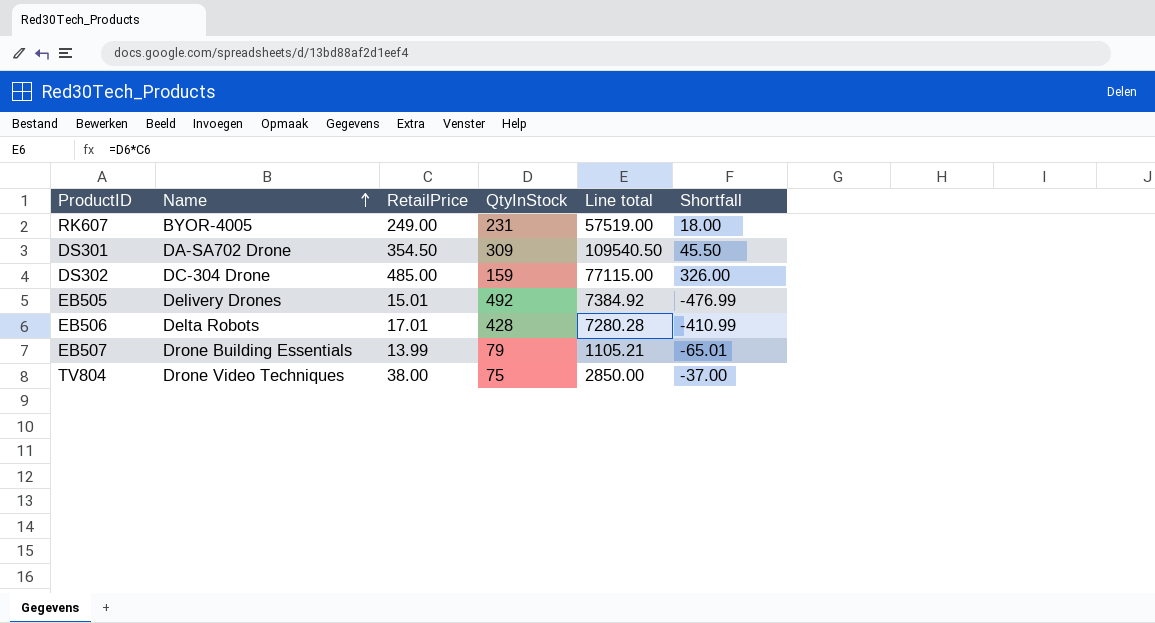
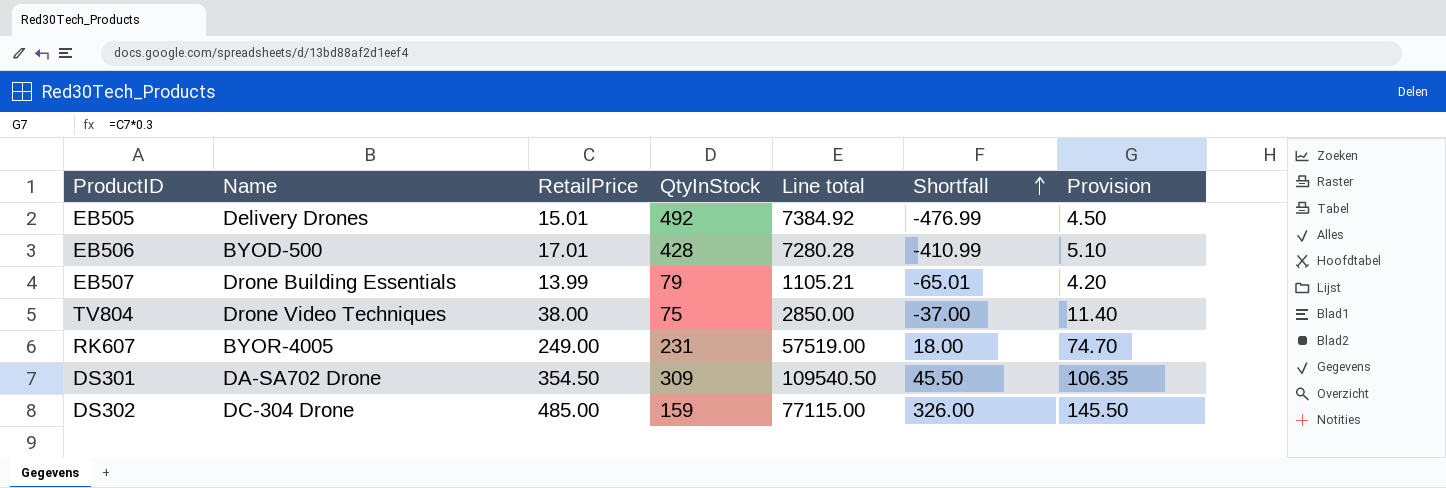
row order: Name ascending -> Shortfall ascending
column Provision | formula: none -> [RetailPrice] * 0.3
EB506 | Name: Delta Robots -> BYOD-500

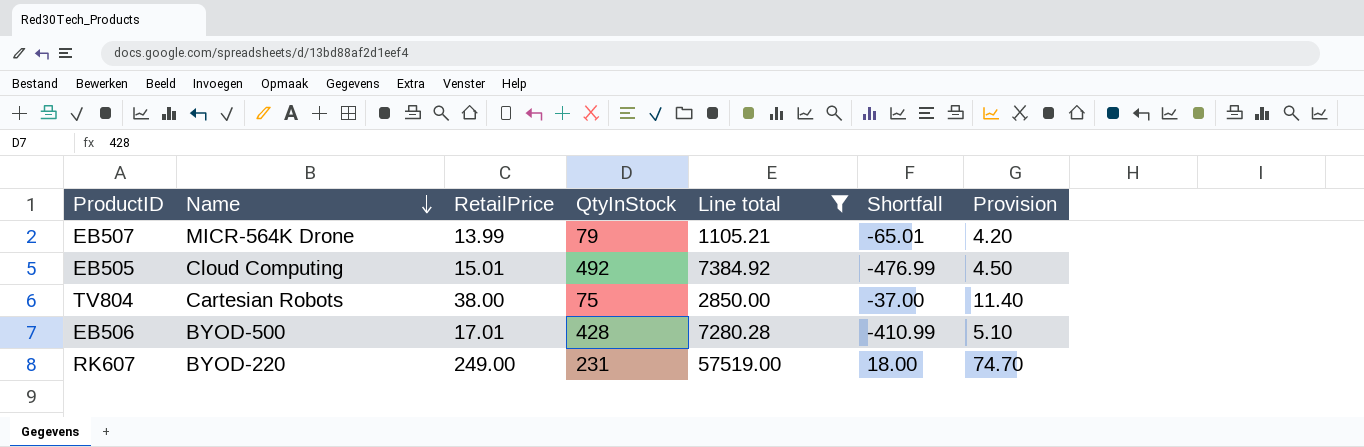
filter: none -> Line total <= 57519.00
row order: Shortfall ascending -> Name descending
EB507 | Name: Drone Building Essentials -> MICR-564K Drone
EB505 | Name: Delivery Drones -> Cloud Computing
TV804 | Name: Drone Video Techniques -> Cartesian Robots
RK607 | Name: BYOR-4005 -> BYOD-220

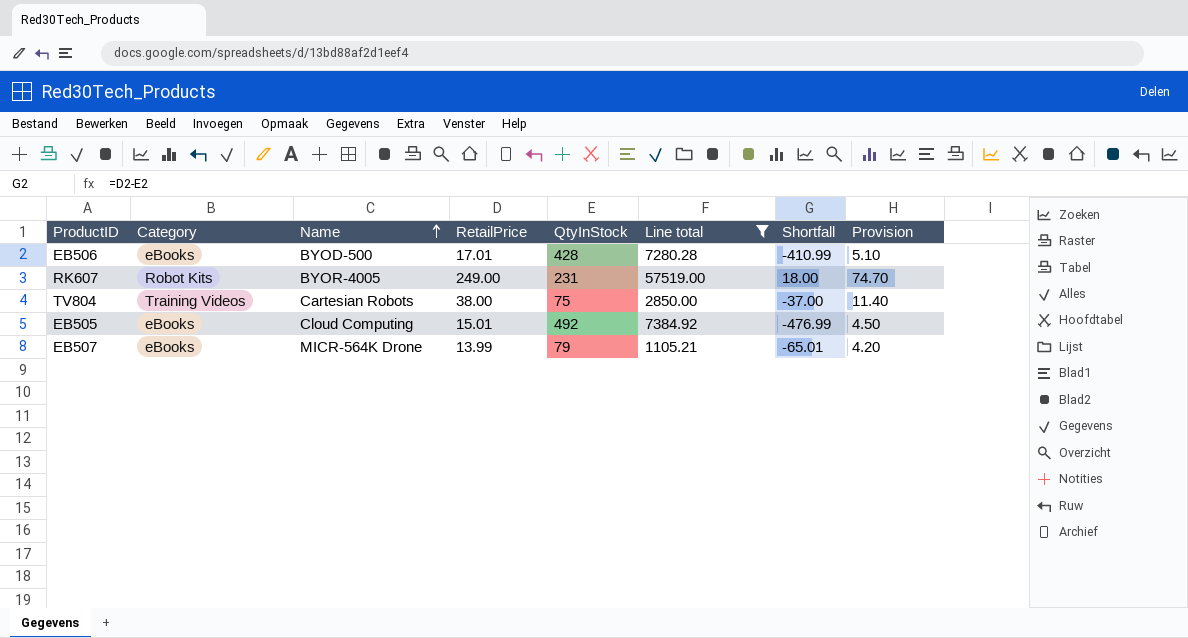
row order: Name descending -> Name ascending
column Category | position: none -> 2
RK607 | Name: BYOD-220 -> BYOR-4005

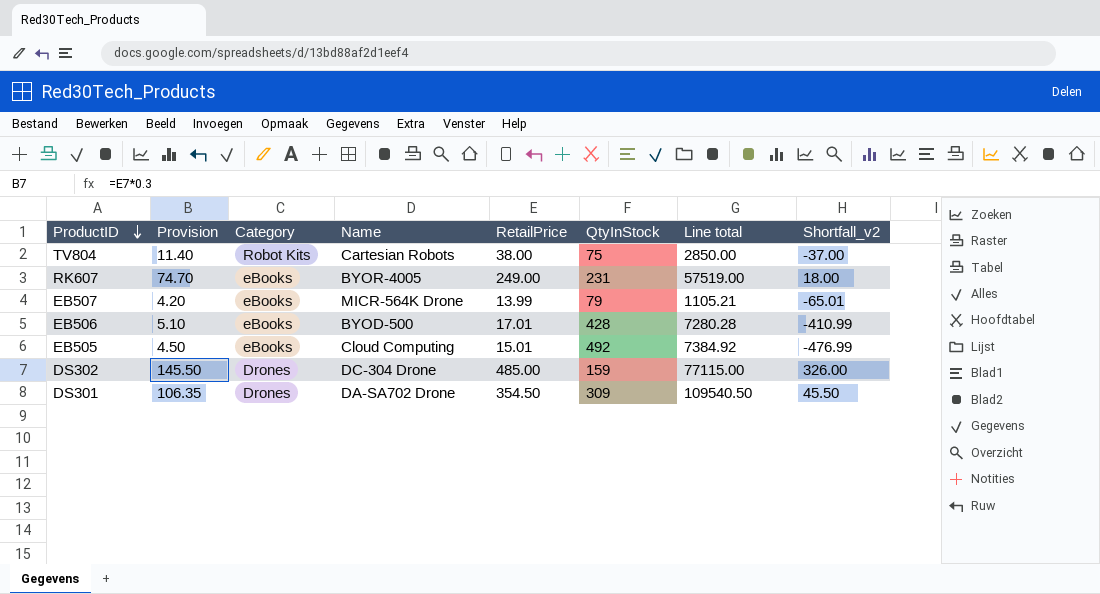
filter: Line total <= 57519.00 -> none
row order: Name ascending -> ProductID descending
column Provision | position: 8 -> 2
column name: Shortfall -> Shortfall_v2
TV804 | Category: Training Videos -> Robot Kits
RK607 | Category: Robot Kits -> eBooks

